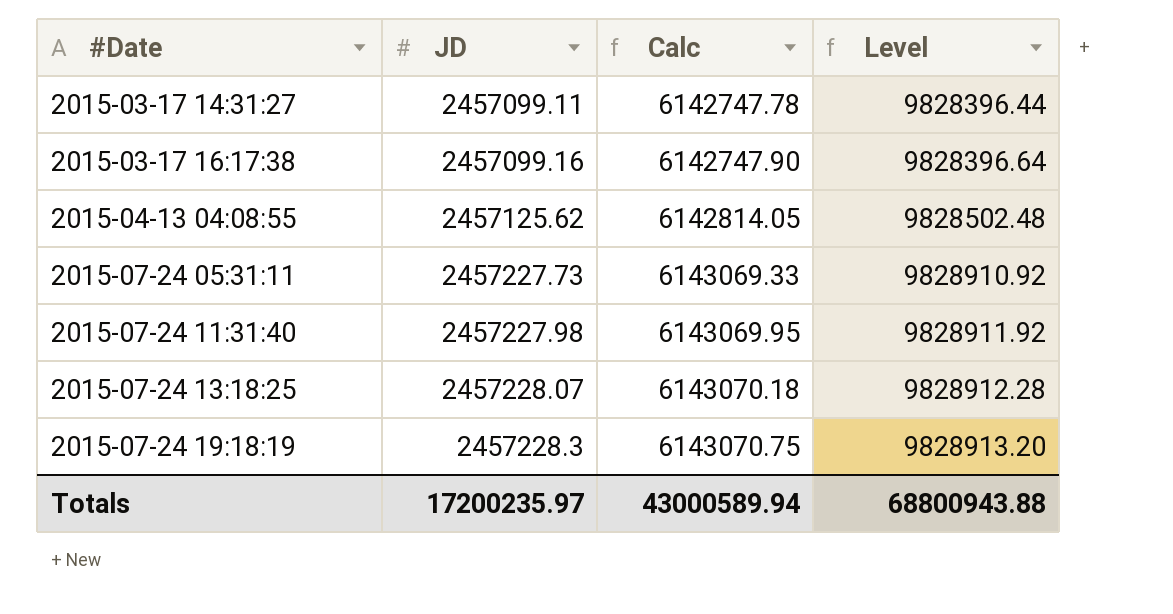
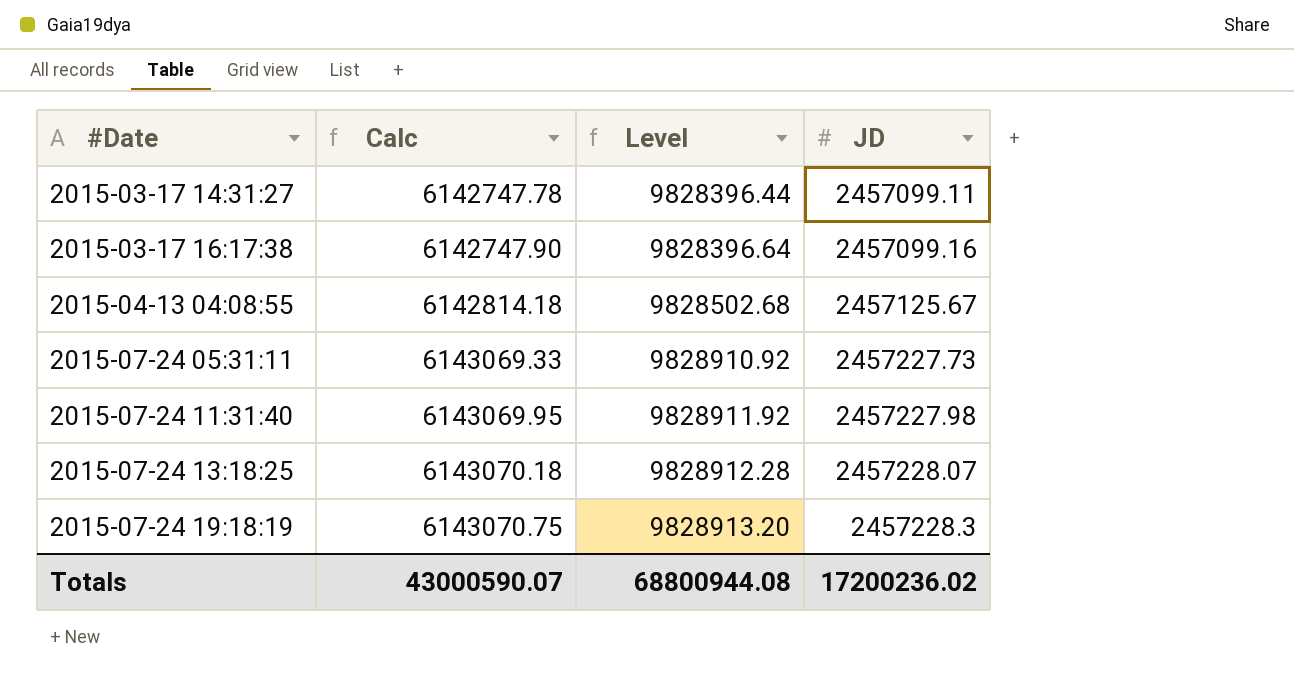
column JD | position: 2 -> 4
2015-04-13 04:08:55 | Calc: 6142814.05 -> 6142814.18
2015-04-13 04:08:55 | Level: 9828502.48 -> 9828502.68
2015-04-13 04:08:55 | JD: 2457125.62 -> 2457125.67
Totals | Calc: 43000589.94 -> 43000590.07
Totals | Level: 68800943.88 -> 68800944.08
Totals | JD: 17200235.97 -> 17200236.02

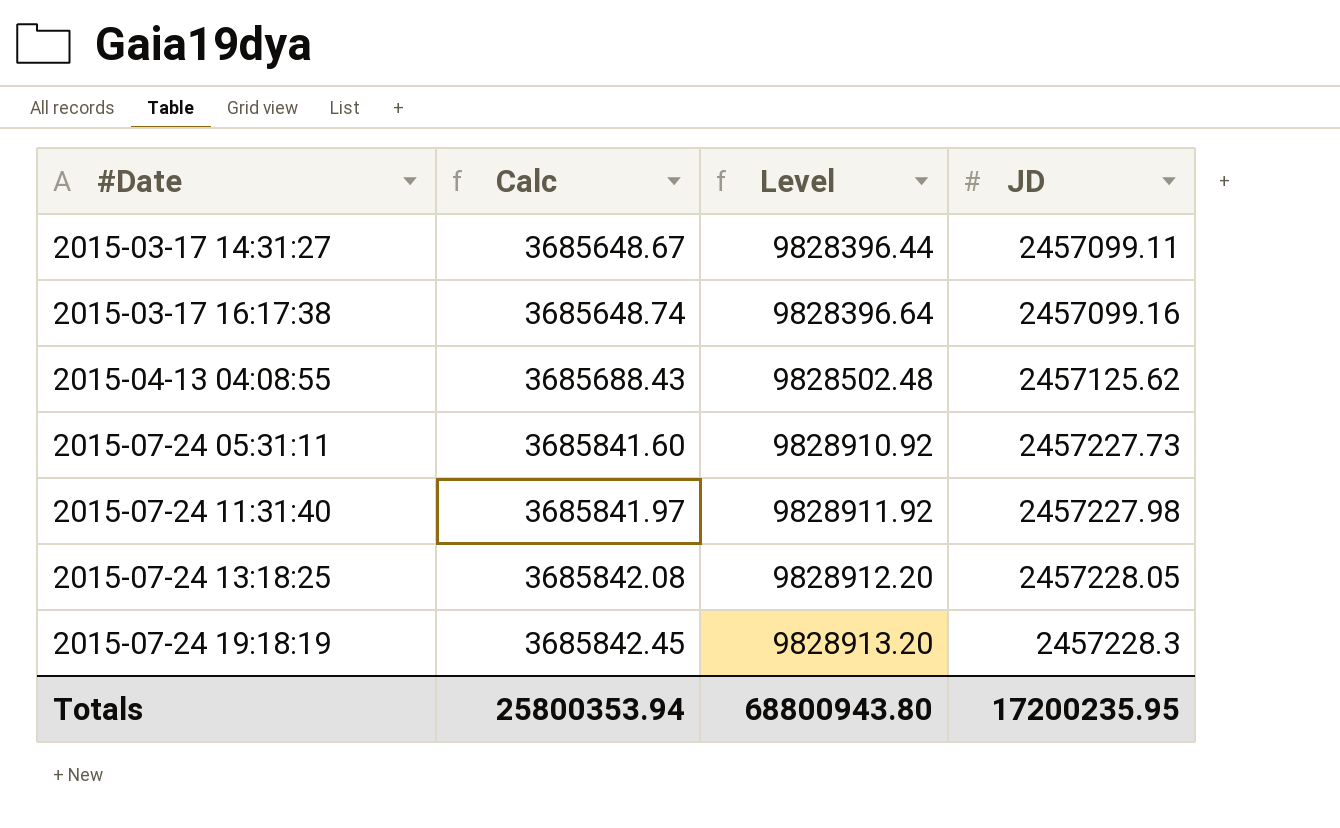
column Calc | formula: [JD] * 2.5 -> [JD] * 1.5
2015-04-13 04:08:55 | Level: 9828502.68 -> 9828502.48
2015-04-13 04:08:55 | JD: 2457125.67 -> 2457125.62
2015-07-24 13:18:25 | Level: 9828912.28 -> 9828912.20
2015-07-24 13:18:25 | JD: 2457228.07 -> 2457228.05
Totals | Calc: 43000590.07 -> 25800353.94
Totals | Level: 68800944.08 -> 68800943.80
Totals | JD: 17200236.02 -> 17200235.95

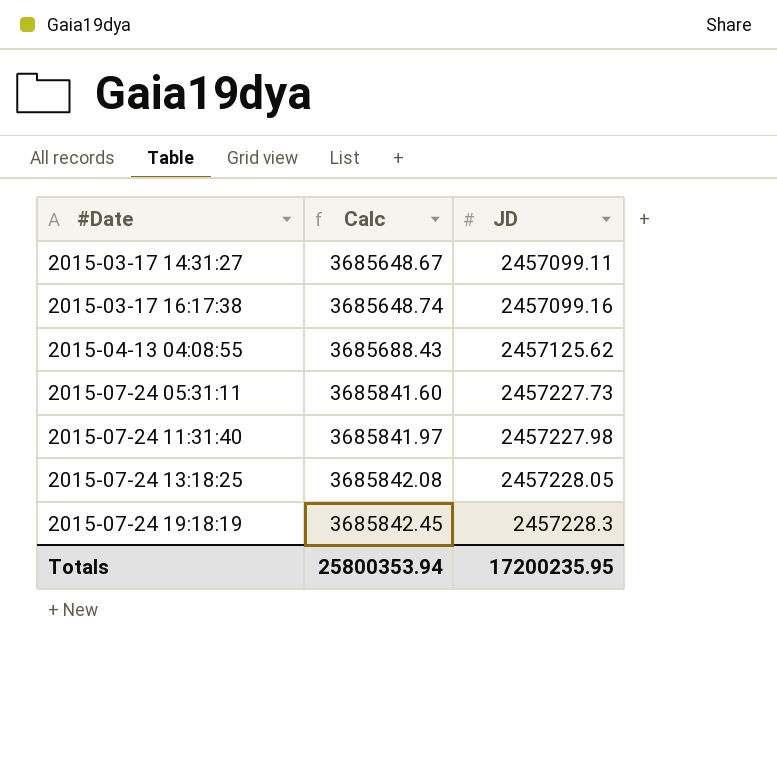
column Level | formula: [JD] * 4 -> none

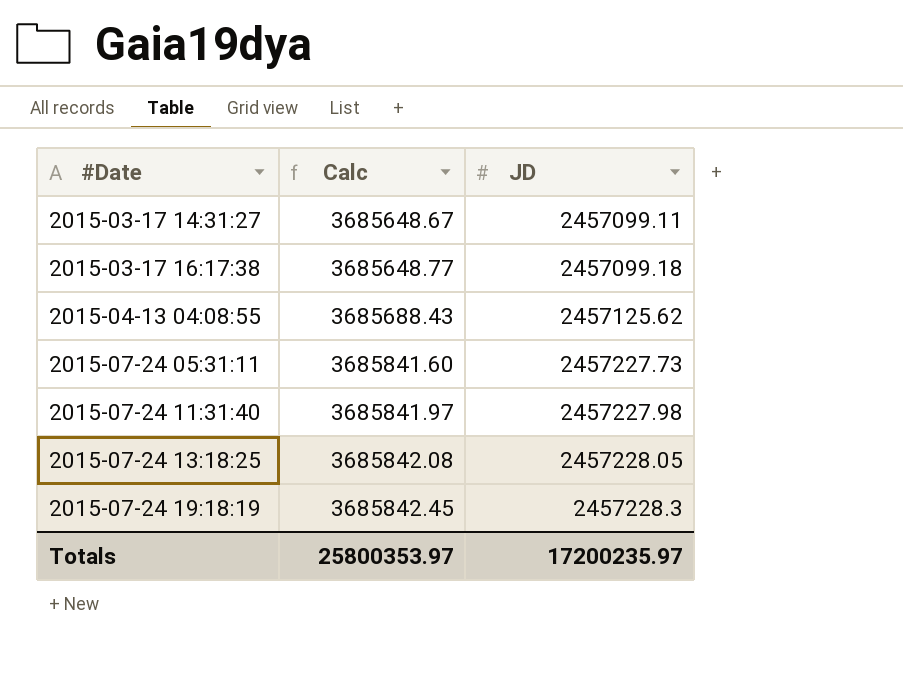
2015-03-17 16:17:38 | Calc: 3685648.74 -> 3685648.77
2015-03-17 16:17:38 | JD: 2457099.16 -> 2457099.18
Totals | Calc: 25800353.94 -> 25800353.97
Totals | JD: 17200235.95 -> 17200235.97

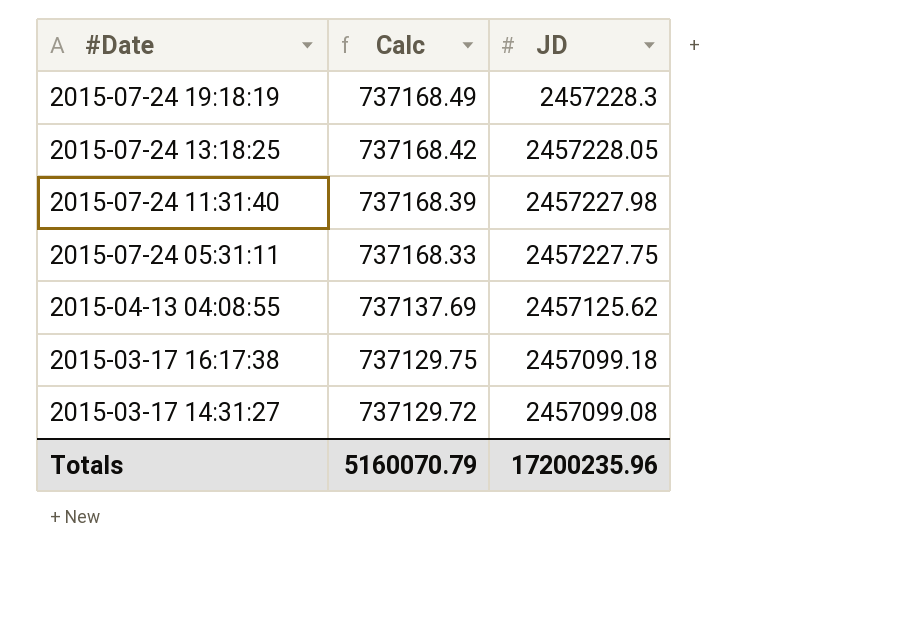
row order: #Date ascending -> #Date descending
column Calc | formula: [JD] * 1.5 -> [JD] * 0.3
2015-07-24 05:31:11 | JD: 2457227.73 -> 2457227.75
2015-03-17 14:31:27 | JD: 2457099.11 -> 2457099.08
Totals | Calc: 25800353.97 -> 5160070.79
Totals | JD: 17200235.97 -> 17200235.96

